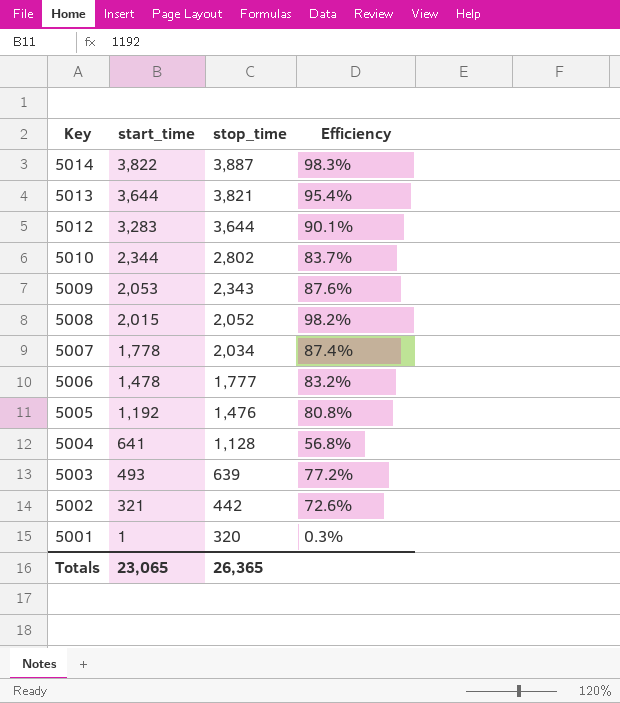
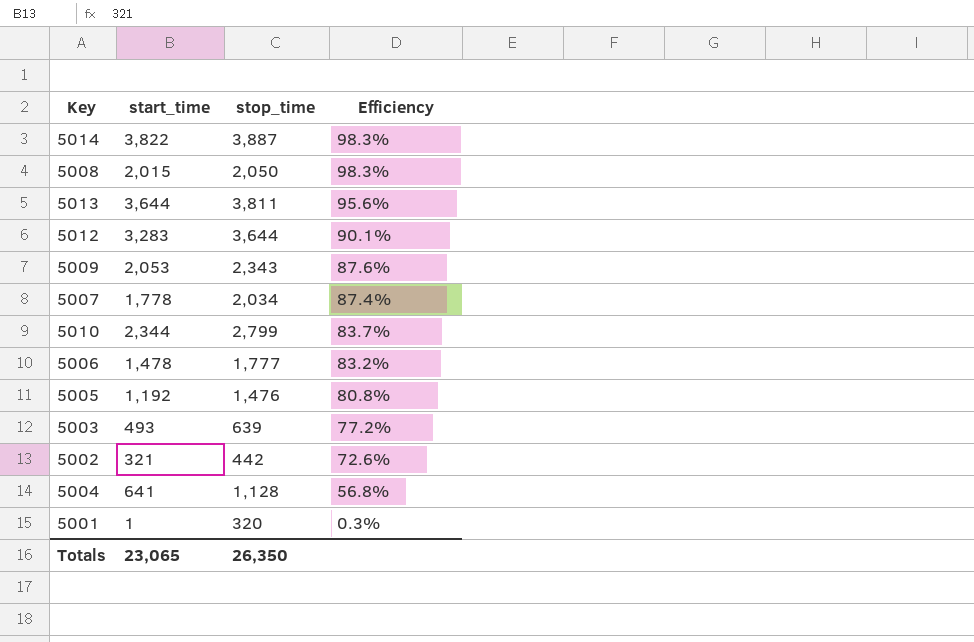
row order: Key descending -> Efficiency descending
5008 | stop_time: 2,052 -> 2,050
5008 | Efficiency: 98.2% -> 98.3%
5013 | stop_time: 3,821 -> 3,811
5013 | Efficiency: 95.4% -> 95.6%
5010 | stop_time: 2,802 -> 2,799
Totals | stop_time: 26,365 -> 26,350

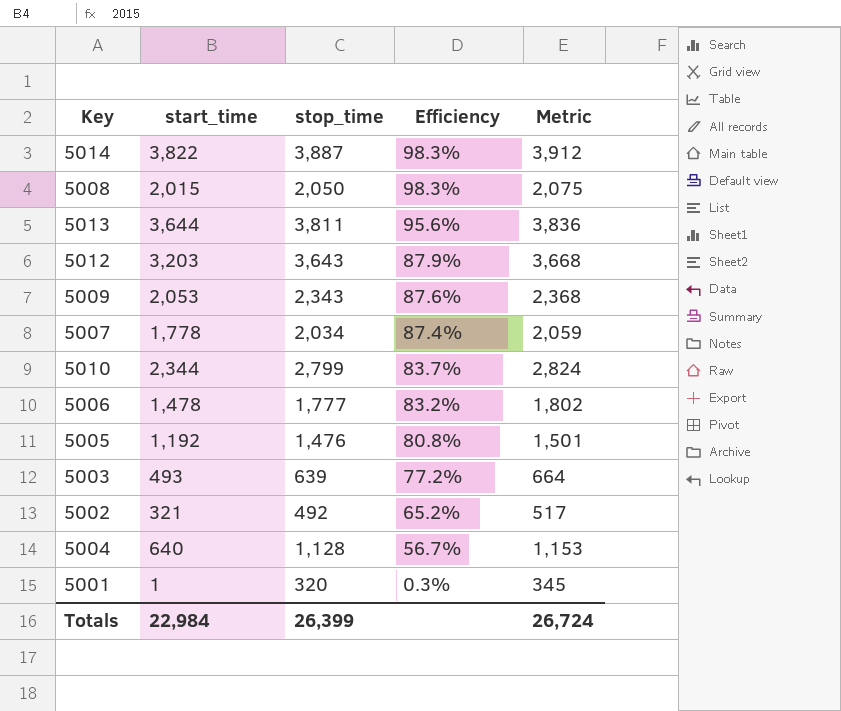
column Metric | formula: none -> [stop_time] + 25
5012 | start_time: 3,283 -> 3,203
5012 | stop_time: 3,644 -> 3,643
5012 | Efficiency: 90.1% -> 87.9%
5002 | stop_time: 442 -> 492
5002 | Efficiency: 72.6% -> 65.2%
5004 | start_time: 641 -> 640
5004 | Efficiency: 56.8% -> 56.7%
Totals | start_time: 23,065 -> 22,984
Totals | stop_time: 26,350 -> 26,399

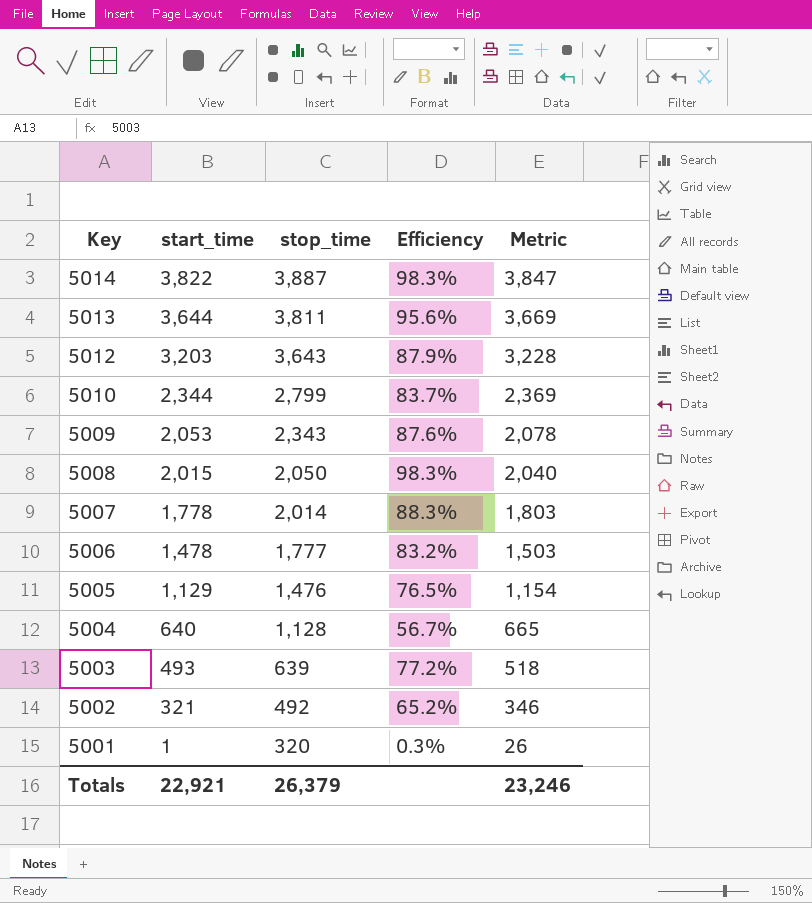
row order: Efficiency descending -> Key descending
column Metric | formula: [stop_time] + 25 -> [start_time] + 25
5007 | stop_time: 2,034 -> 2,014
5007 | Efficiency: 87.4% -> 88.3%
5005 | start_time: 1,192 -> 1,129
5005 | Efficiency: 80.8% -> 76.5%
Totals | start_time: 22,984 -> 22,921
Totals | stop_time: 26,399 -> 26,379
Totals | Metric: 26,724 -> 23,246

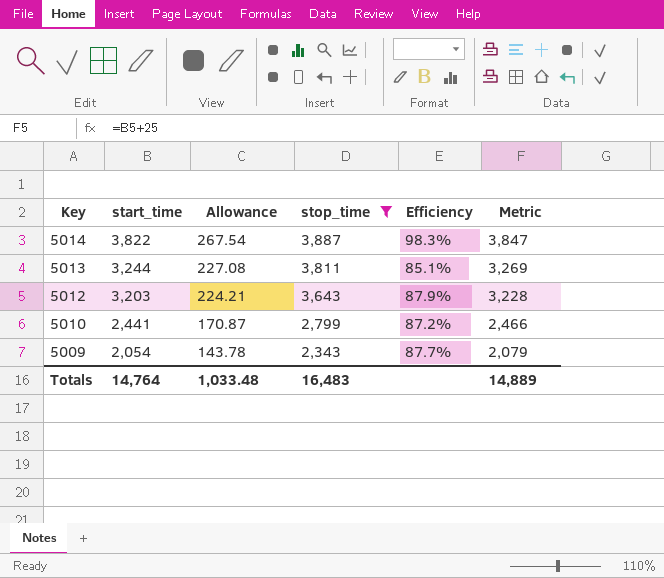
filter: none -> stop_time >= 2,343
column Allowance | formula: none -> [start_time] * 0.07
5013 | start_time: 3,644 -> 3,244
5013 | Efficiency: 95.6% -> 85.1%
5013 | Metric: 3,669 -> 3,269
5010 | start_time: 2,344 -> 2,441
5010 | Efficiency: 83.7% -> 87.2%
5010 | Metric: 2,369 -> 2,466
5009 | start_time: 2,053 -> 2,054
5009 | Efficiency: 87.6% -> 87.7%
5009 | Metric: 2,078 -> 2,079
Totals | start_time: 22,921 -> 14,764
Totals | stop_time: 26,379 -> 16,483
Totals | Metric: 23,246 -> 14,889

